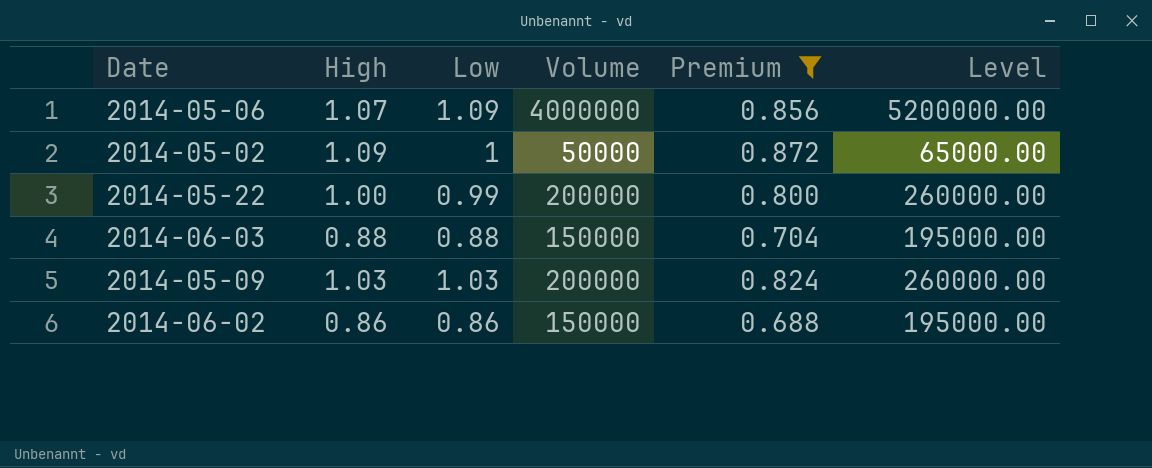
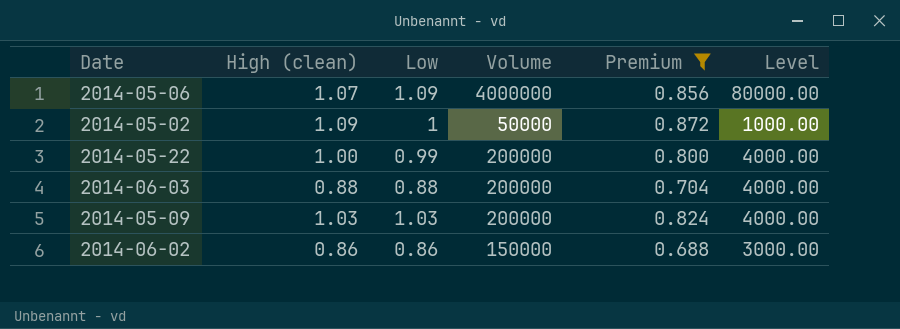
column name: High -> High (clean)
column Level | formula: [Volume] * 1.3 -> [Volume] * 0.02
2014-06-03 | Volume: 150000 -> 200000

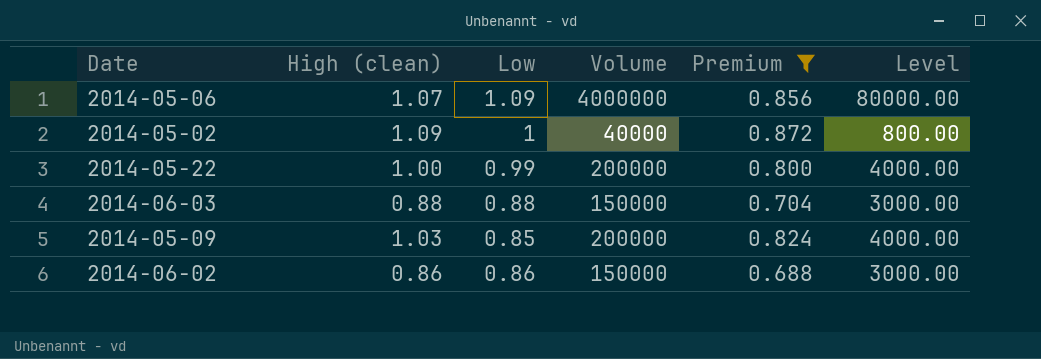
2014-05-02 | Volume: 50000 -> 40000
2014-05-02 | Level: 1000.00 -> 800.00
2014-06-03 | Volume: 200000 -> 150000
2014-06-03 | Level: 4000.00 -> 3000.00
2014-05-09 | Low: 1.03 -> 0.85

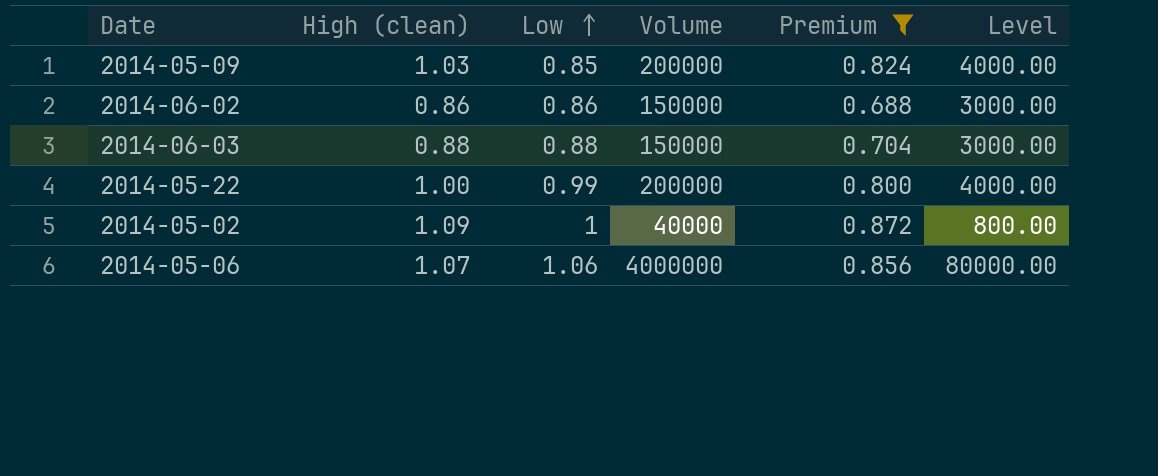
row order: none -> Low ascending
2014-05-06 | Low: 1.09 -> 1.06

